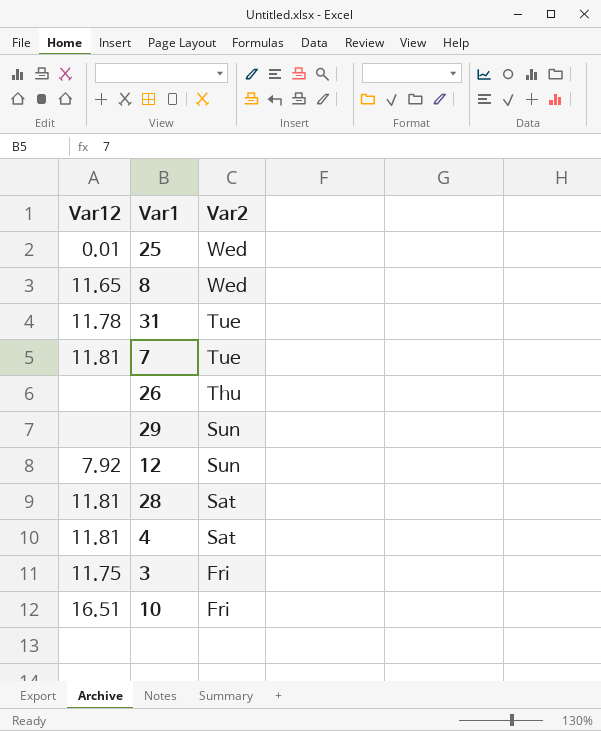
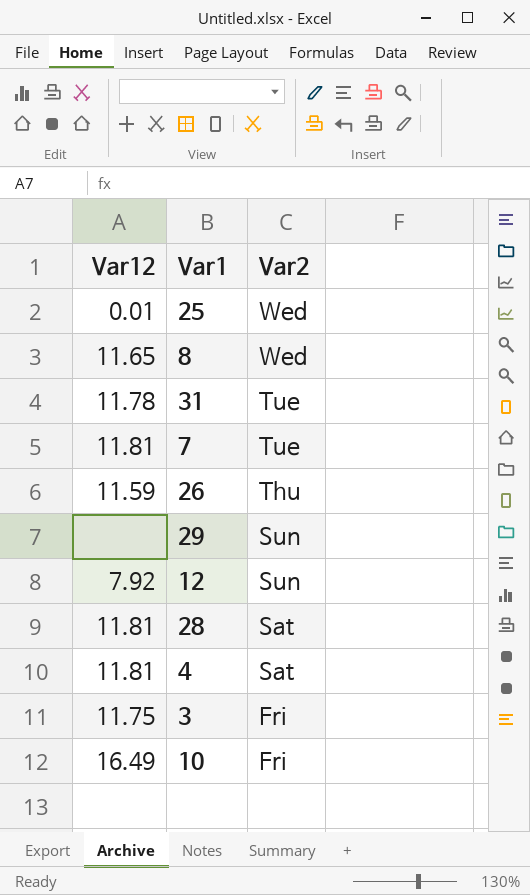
26 | Var12: none -> 11.59
10 | Var12: 16.51 -> 16.49

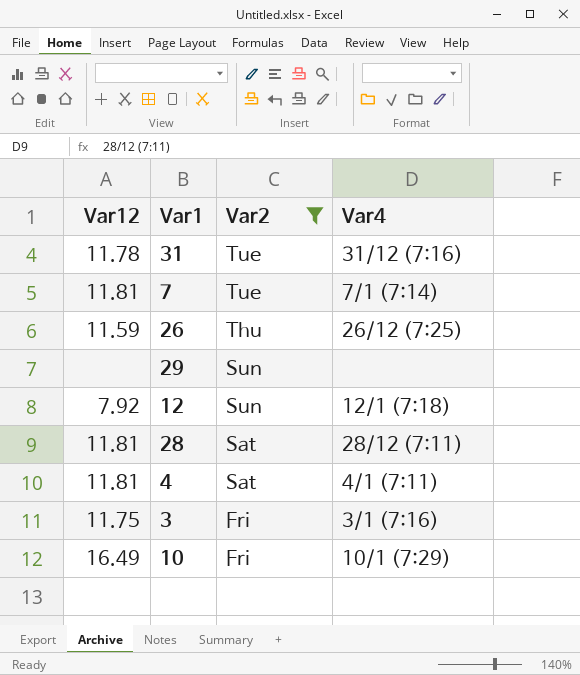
filter: none -> Var2 != Wed
column Var4 | position: none -> 4

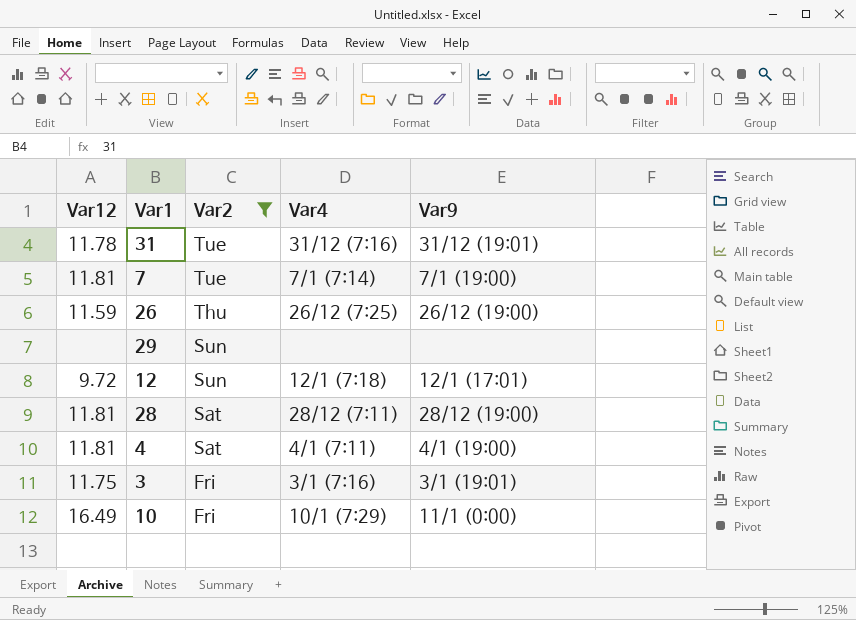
column Var9 | position: none -> 5
12 | Var12: 7.92 -> 9.72

